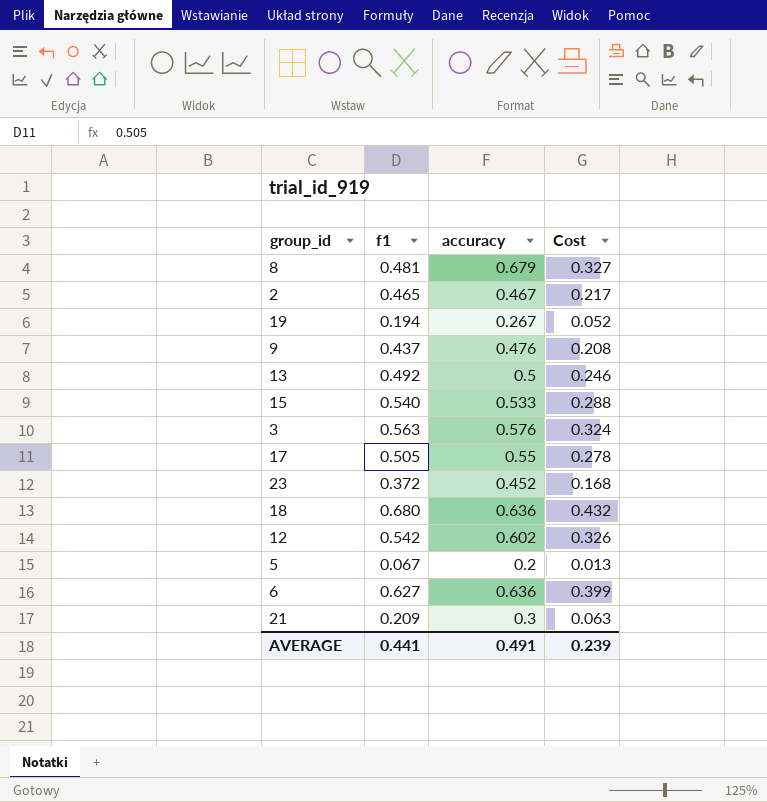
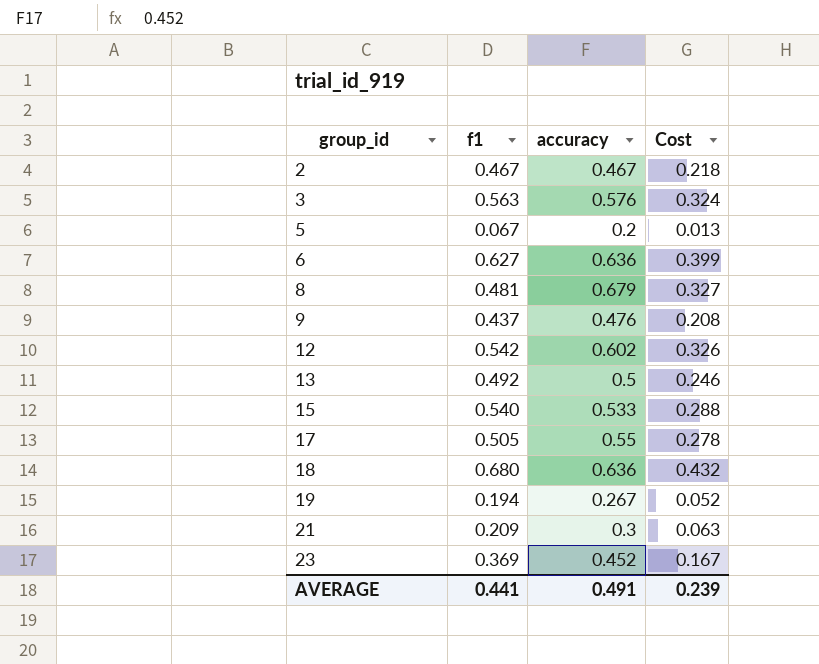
row order: none -> group_id ascending
2 | f1: 0.465 -> 0.467
2 | Cost: 0.217 -> 0.218
23 | f1: 0.372 -> 0.369
23 | Cost: 0.168 -> 0.167

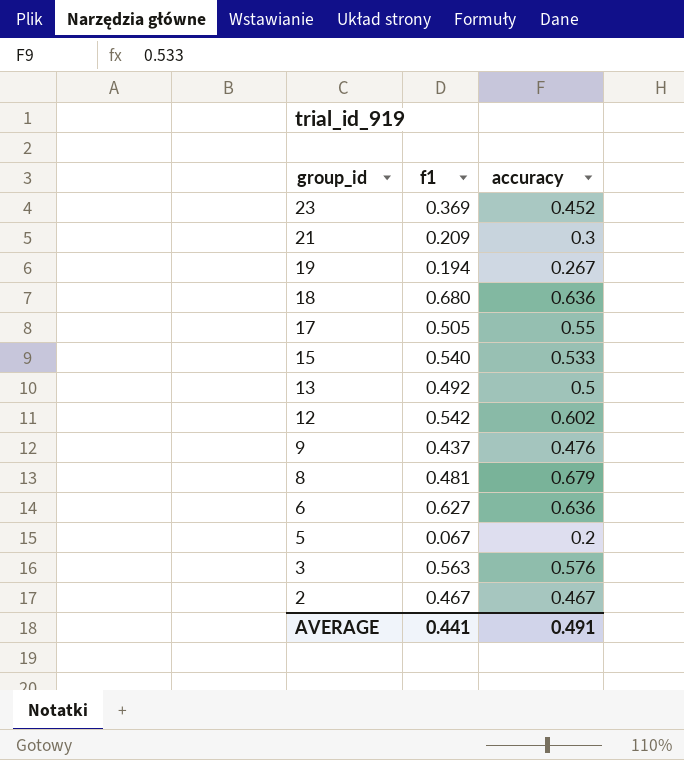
row order: group_id ascending -> group_id descending
column Cost | formula: [f1] * [accuracy] -> none

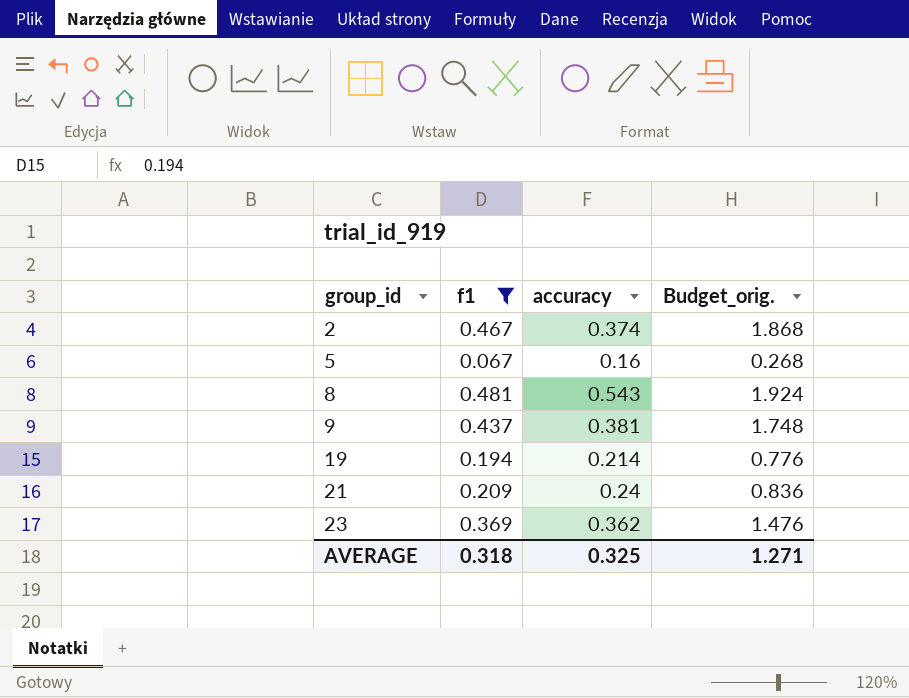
filter: none -> f1 <= 0.481
row order: group_id descending -> group_id ascending
column Budget_orig. | formula: none -> [f1] * 4
2 | accuracy: 0.467 -> 0.374
5 | accuracy: 0.2 -> 0.16
8 | accuracy: 0.679 -> 0.543
9 | accuracy: 0.476 -> 0.381
19 | accuracy: 0.267 -> 0.214
21 | accuracy: 0.3 -> 0.24
23 | accuracy: 0.452 -> 0.362
AVERAGE | f1: 0.441 -> 0.318
AVERAGE | accuracy: 0.491 -> 0.325

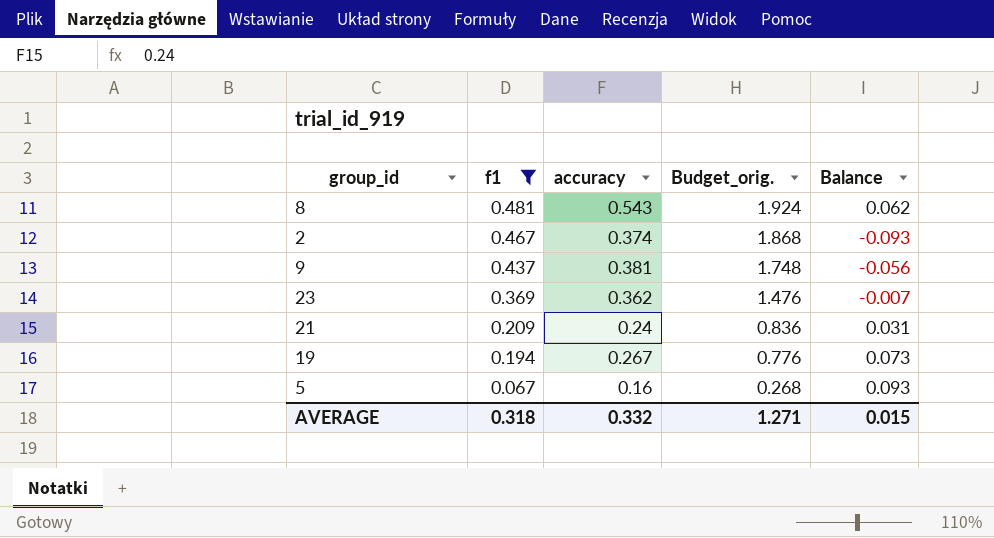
row order: group_id ascending -> f1 descending
column Balance | formula: none -> [accuracy] - [f1]
19 | accuracy: 0.214 -> 0.267
AVERAGE | accuracy: 0.325 -> 0.332

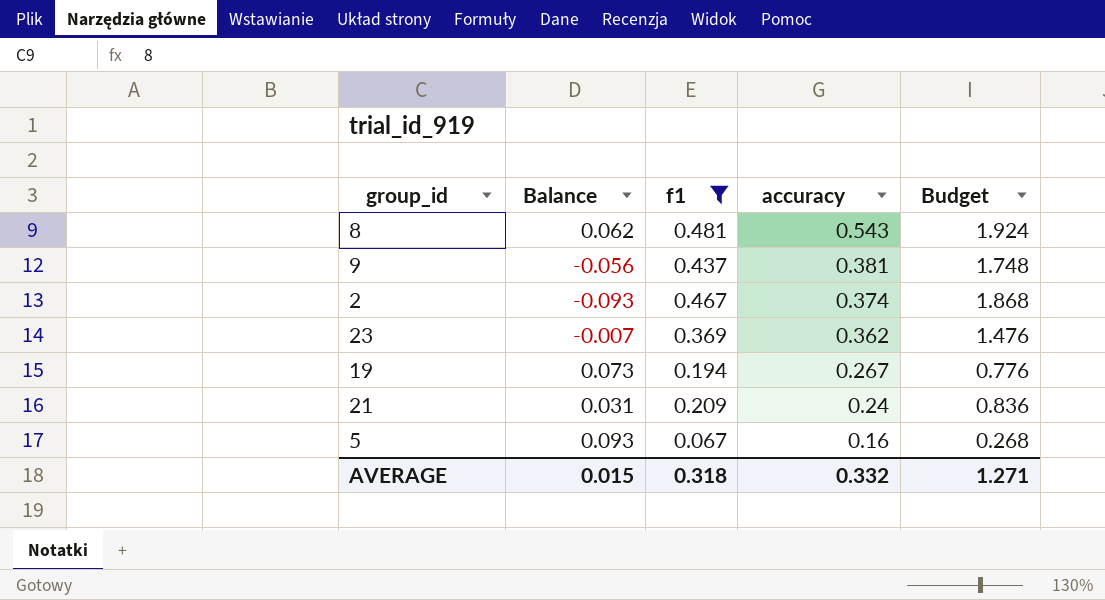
row order: f1 descending -> accuracy descending
column Balance | position: 5 -> 2
column name: Budget_orig. -> Budget

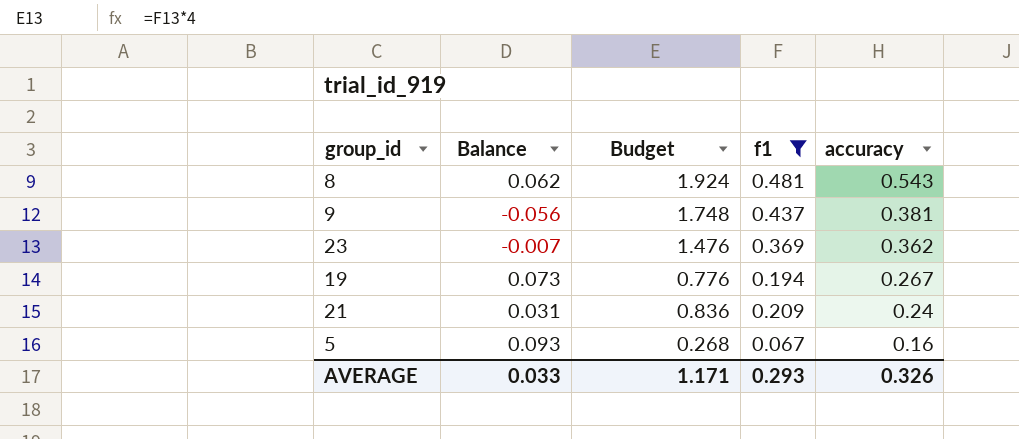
column Budget | position: 5 -> 3
row 2: -0.093 | 0.467 | 0.374 | 1.868 -> none
AVERAGE | Balance: 0.015 -> 0.033
AVERAGE | Budget: 1.271 -> 1.171
AVERAGE | f1: 0.318 -> 0.293
AVERAGE | accuracy: 0.332 -> 0.326

